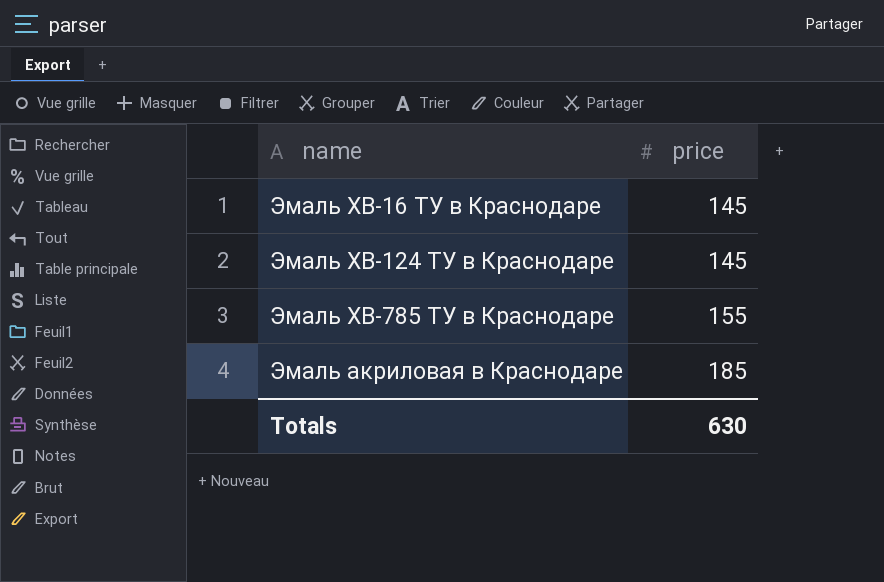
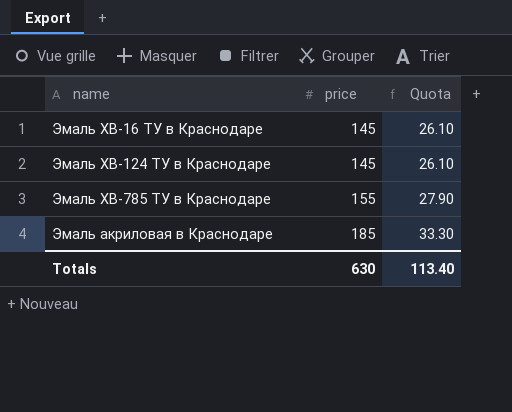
column Quota | formula: none -> [price] * 0.18

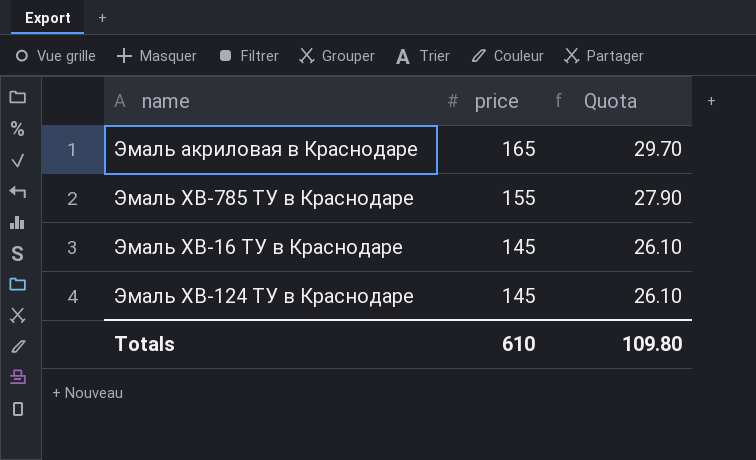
row order: price ascending -> price descending
Эмаль акриловая в Краснодаре | price: 185 -> 165
Эмаль акриловая в Краснодаре | Quota: 33.30 -> 29.70
Totals | price: 630 -> 610
Totals | Quota: 113.40 -> 109.80

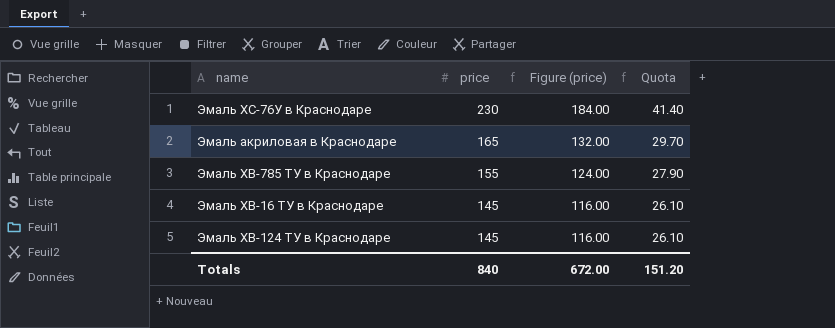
column Figure (price) | formula: none -> [price] * 0.8
row Эмаль ХС-76У в Краснодаре: none -> 230 | 184.00 | 41.40
Totals | price: 610 -> 840
Totals | Quota: 109.80 -> 151.20

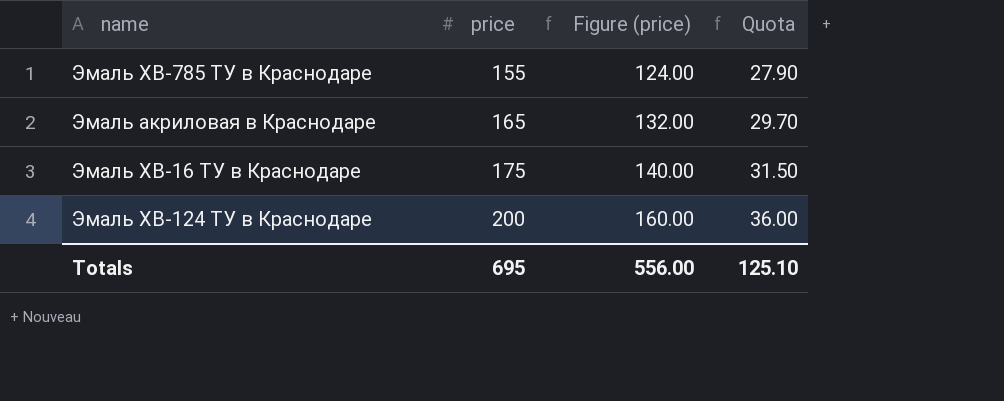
row order: price descending -> price ascending
row Эмаль ХС-76У в Краснодаре: 230 | 184.00 | 41.40 -> none
Эмаль ХВ-16 ТУ в Краснодаре | price: 145 -> 175
Эмаль ХВ-16 ТУ в Краснодаре | Figure (price): 116.00 -> 140.00
Эмаль ХВ-16 ТУ в Краснодаре | Quota: 26.10 -> 31.50
Эмаль ХВ-124 ТУ в Краснодаре | price: 145 -> 200
Эмаль ХВ-124 ТУ в Краснодаре | Figure (price): 116.00 -> 160.00
Эмаль ХВ-124 ТУ в Краснодаре | Quota: 26.10 -> 36.00
Totals | price: 840 -> 695
Totals | Figure (price): 672.00 -> 556.00
Totals | Quota: 151.20 -> 125.10

